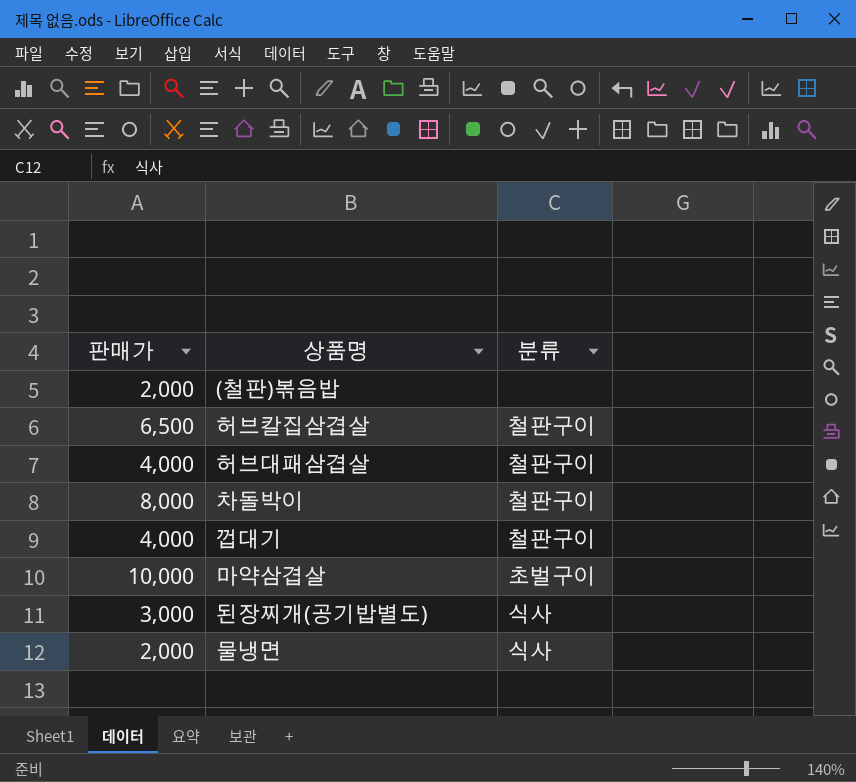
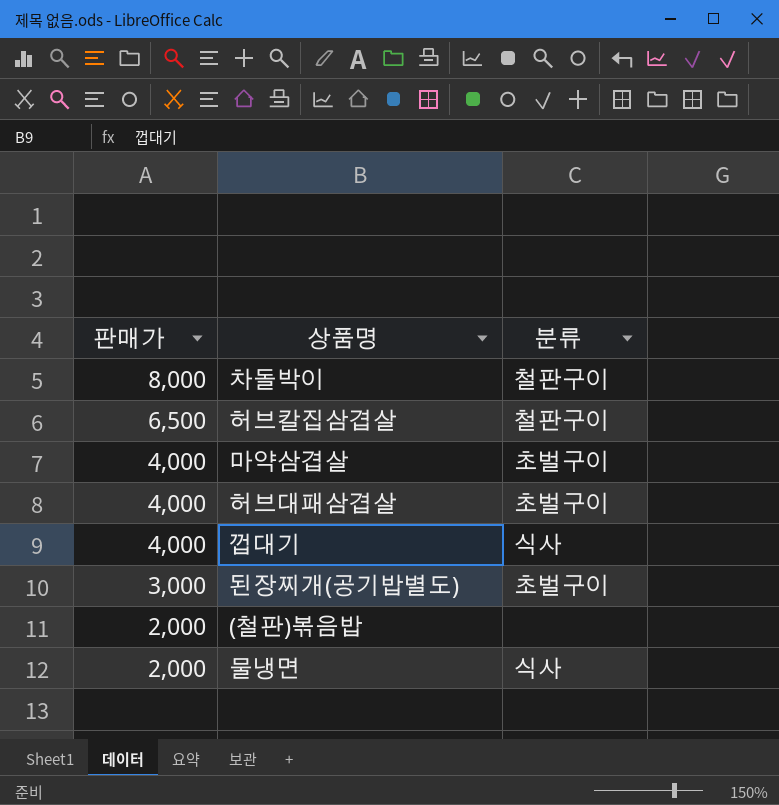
row order: none -> 판매가 descending
마약삼겹살 | 판매가: 10,000 -> 4,000
허브대패삼겹살 | 분류: 철판구이 -> 초벌구이
껍대기 | 분류: 철판구이 -> 식사
된장찌개(공기밥별도) | 분류: 식사 -> 초벌구이

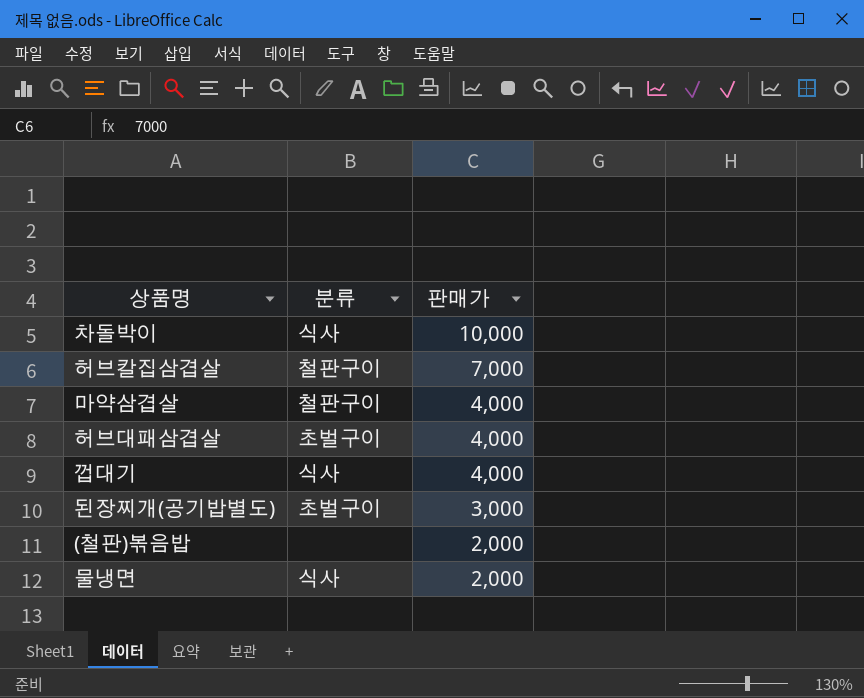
column 판매가 | position: 1 -> 3
차돌박이 | 분류: 철판구이 -> 식사
차돌박이 | 판매가: 8,000 -> 10,000
허브칼집삼겹살 | 판매가: 6,500 -> 7,000
마약삼겹살 | 분류: 초벌구이 -> 철판구이

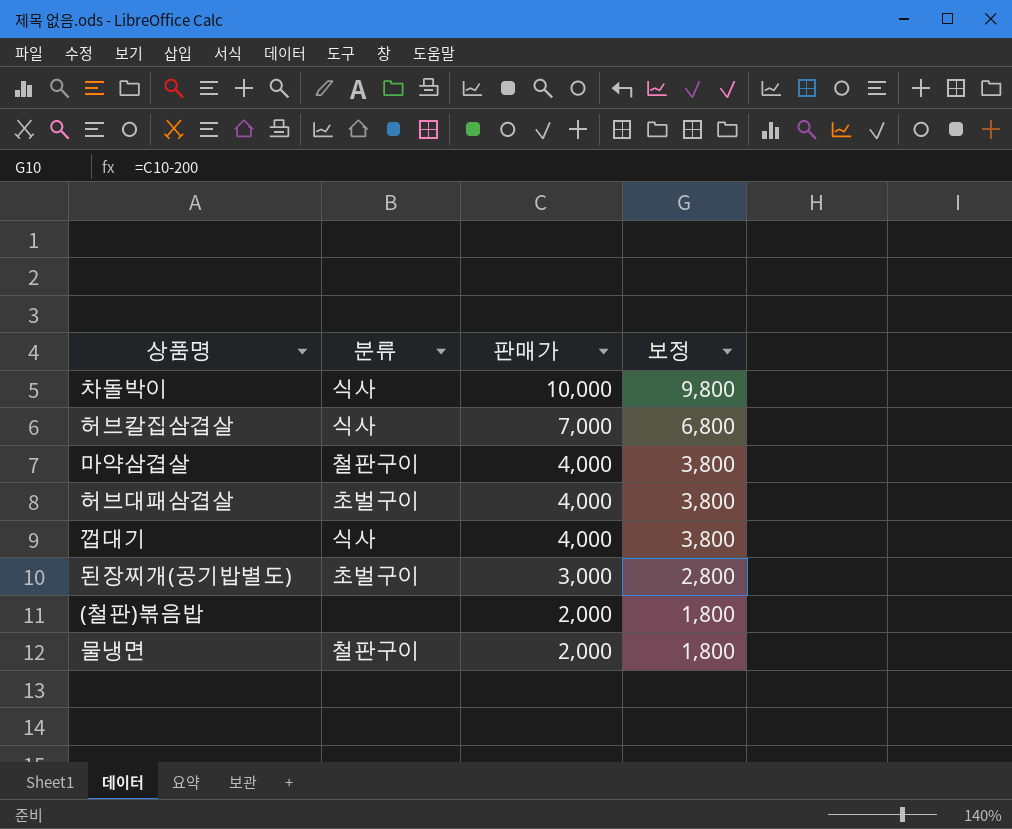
column 보정 | formula: none -> [판매가] - 200
허브칼집삼겹살 | 분류: 철판구이 -> 식사
물냉면 | 분류: 식사 -> 철판구이

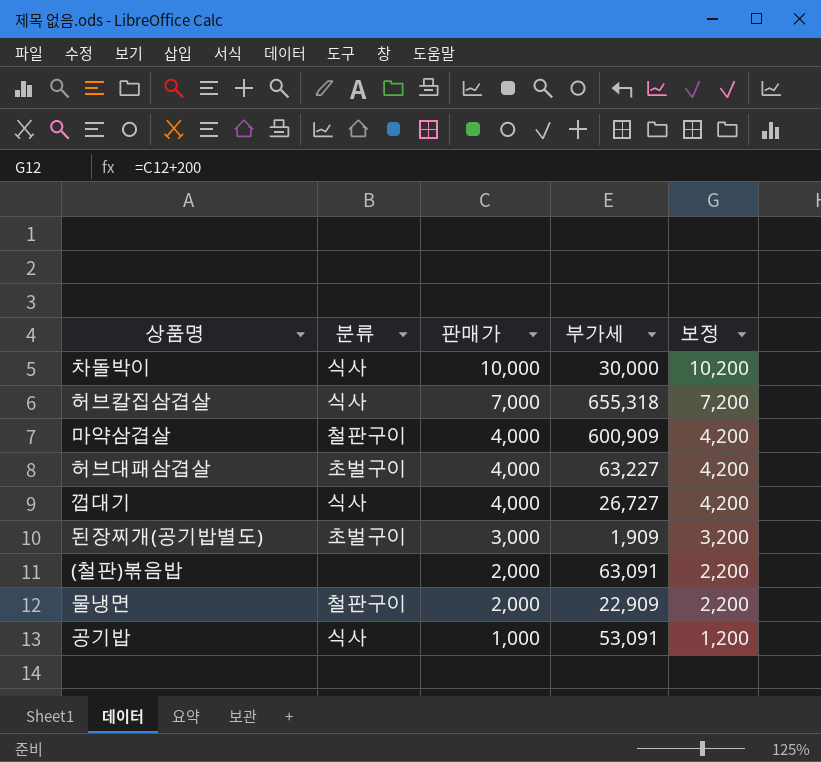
column 부가세 | position: none -> 4
column 보정 | formula: [판매가] - 200 -> [판매가] + 200
row 공기밥: none -> 식사 | 1,000 | 53,091 | 1,200

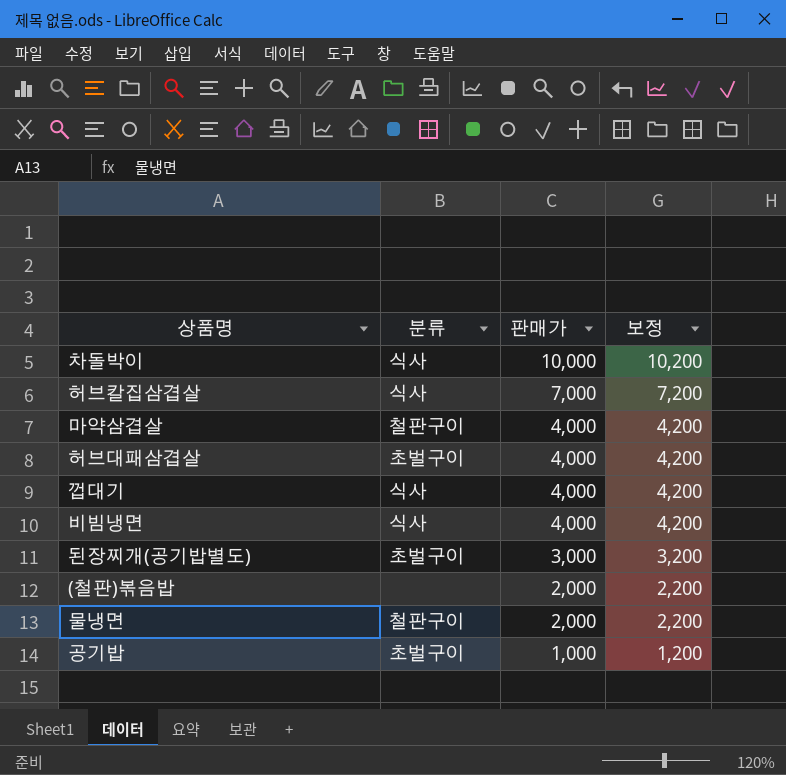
column 부가세 | position: 4 -> none
row 비빔냉면: none -> 식사 | 4,000 | 4,200
공기밥 | 분류: 식사 -> 초벌구이

